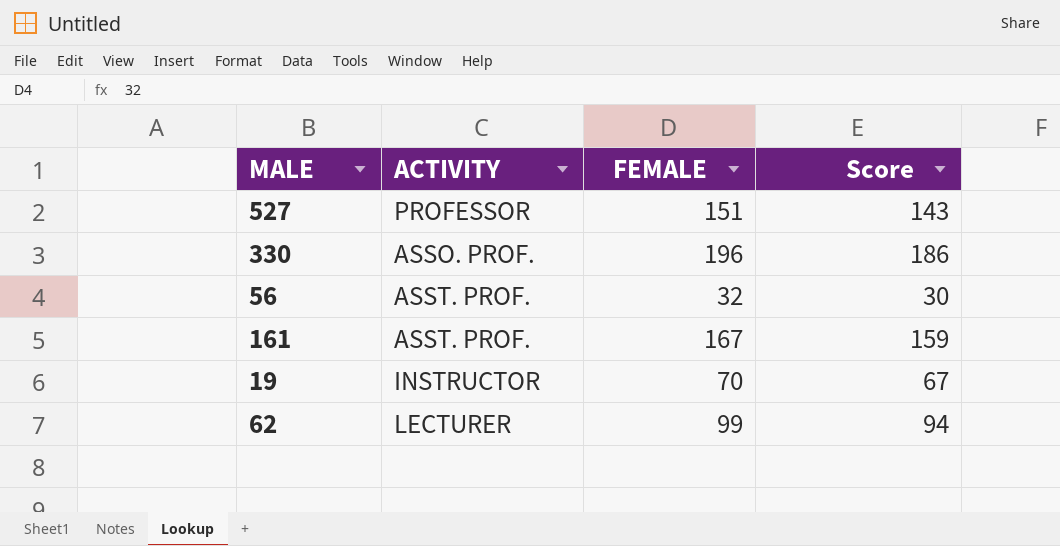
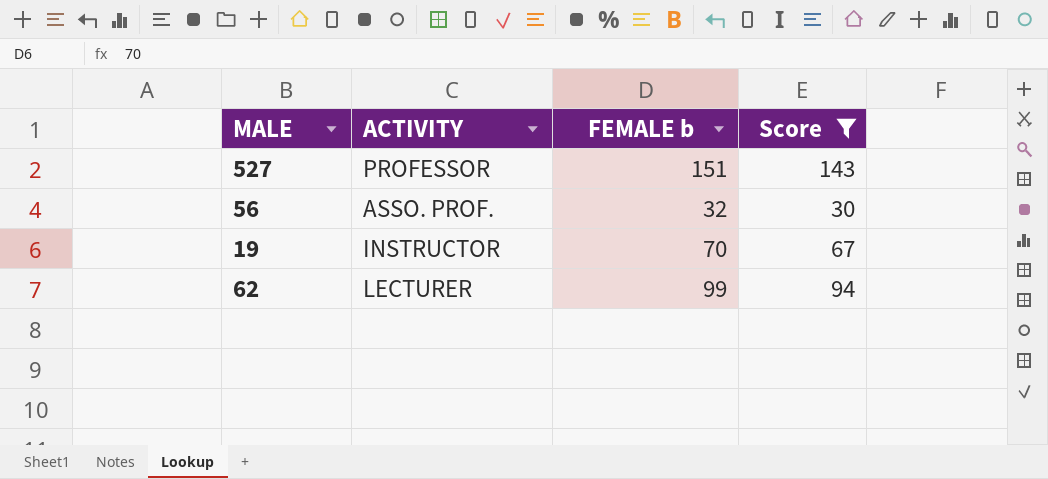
filter: none -> Score <= 143
column name: FEMALE -> FEMALE b
56 | ACTIVITY: ASST. PROF. -> ASSO. PROF.

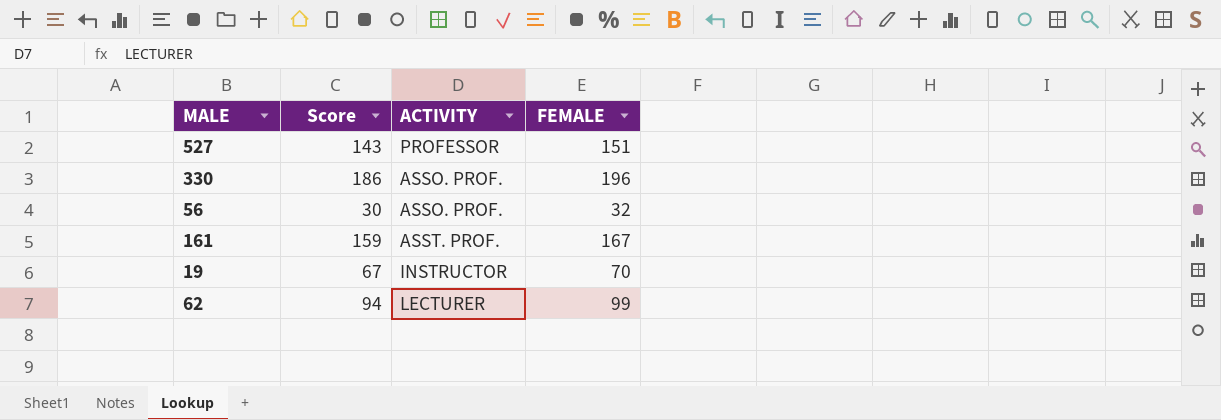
filter: Score <= 143 -> none
column Score | position: 4 -> 2
column name: FEMALE b -> FEMALE

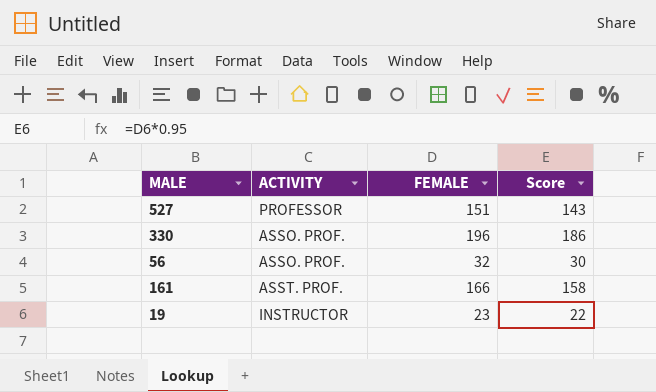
column Score | position: 2 -> 4
row 62: 94 | LECTURER | 99 -> none
161 | FEMALE: 167 -> 166
161 | Score: 159 -> 158
19 | FEMALE: 70 -> 23
19 | Score: 67 -> 22

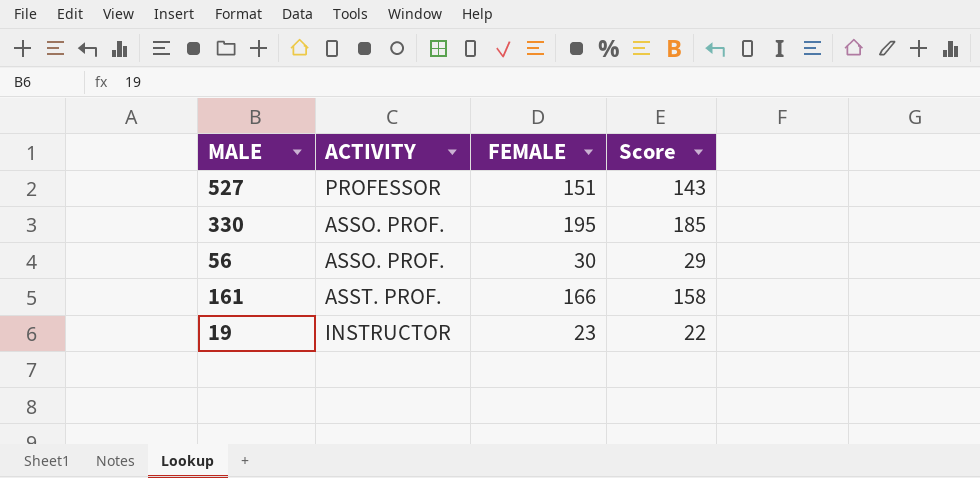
330 | FEMALE: 196 -> 195
330 | Score: 186 -> 185
56 | FEMALE: 32 -> 30
56 | Score: 30 -> 29

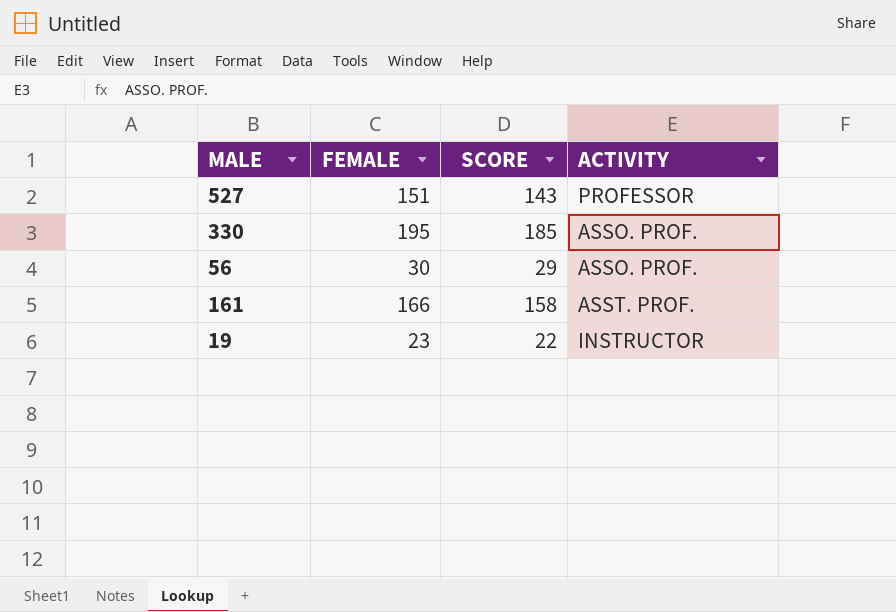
column name: Score -> SCORE
column ACTIVITY | position: 2 -> 4

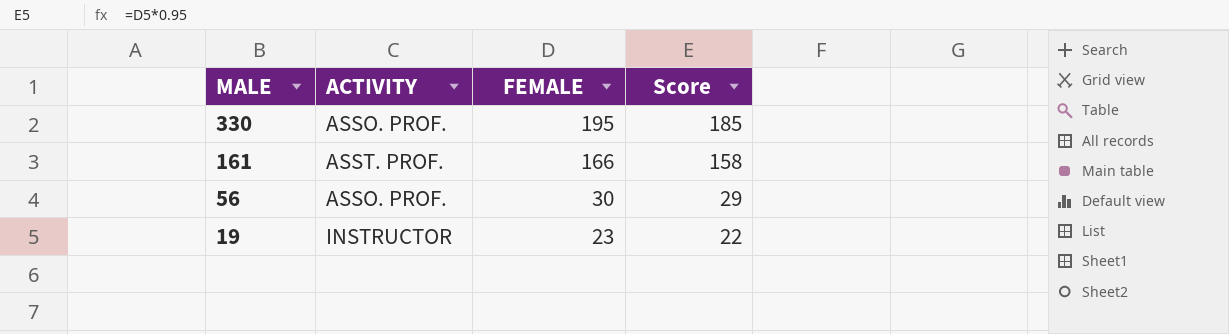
row order: none -> MALE descending
column ACTIVITY | position: 4 -> 2
column name: SCORE -> Score
row 527: 151 | 143 | PROFESSOR -> none

